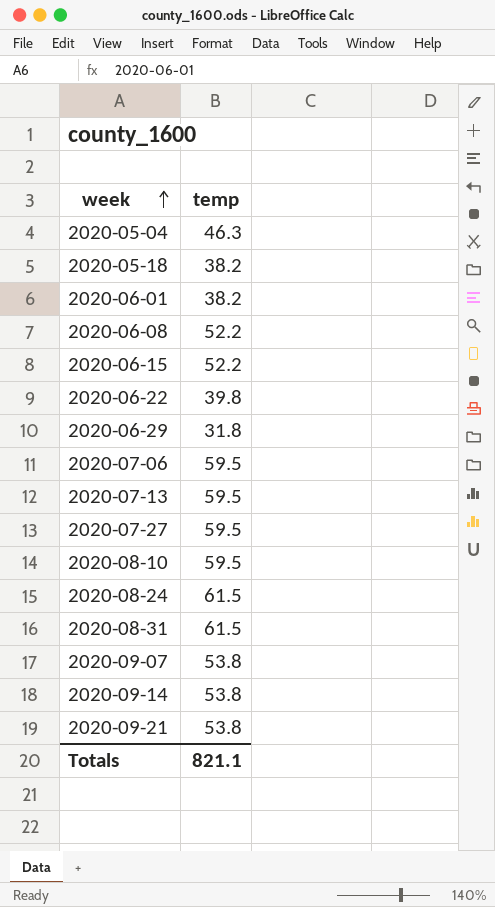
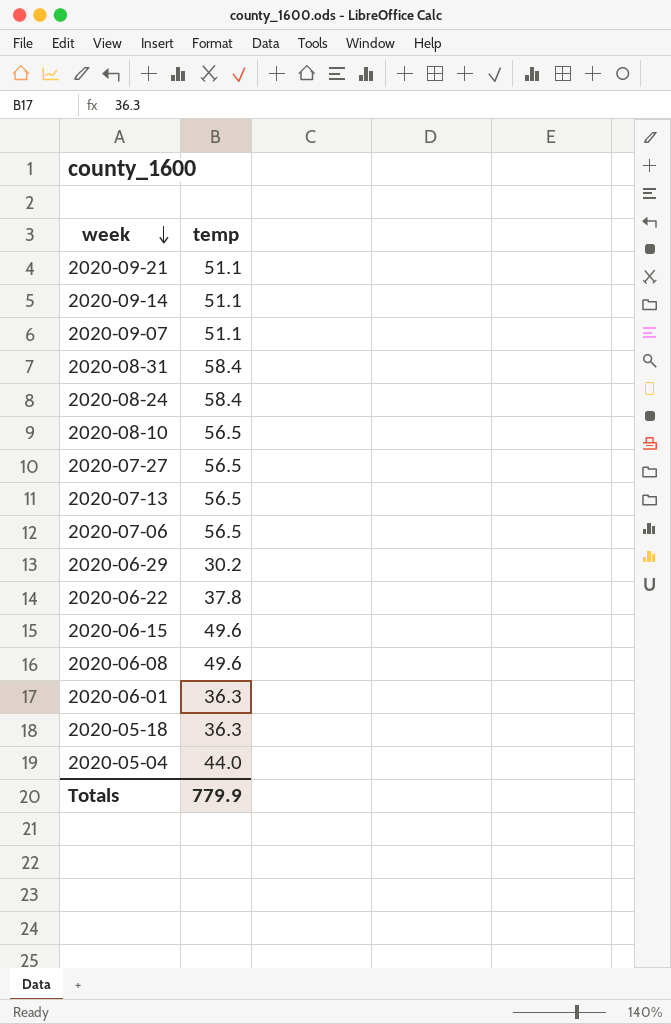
row order: week ascending -> week descending
2020-09-21 | temp: 53.8 -> 51.1
2020-09-14 | temp: 53.8 -> 51.1
2020-09-07 | temp: 53.8 -> 51.1
2020-08-31 | temp: 61.5 -> 58.4
2020-08-24 | temp: 61.5 -> 58.4
2020-08-10 | temp: 59.5 -> 56.5
2020-07-27 | temp: 59.5 -> 56.5
2020-07-13 | temp: 59.5 -> 56.5
2020-07-06 | temp: 59.5 -> 56.5
2020-06-29 | temp: 31.8 -> 30.2
2020-06-22 | temp: 39.8 -> 37.8
2020-06-15 | temp: 52.2 -> 49.6
2020-06-08 | temp: 52.2 -> 49.6
2020-06-01 | temp: 38.2 -> 36.3
2020-05-18 | temp: 38.2 -> 36.3
2020-05-04 | temp: 46.3 -> 44.0
Totals | temp: 821.1 -> 779.9

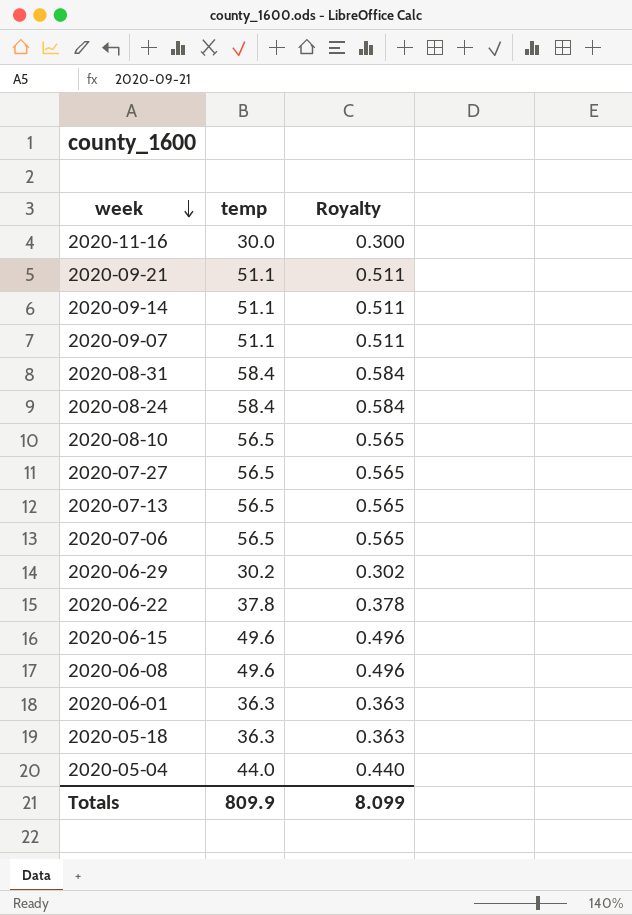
column Royalty | formula: none -> [temp] * 0.01
row 2020-11-16: none -> 30.0 | 0.300
Totals | temp: 779.9 -> 809.9

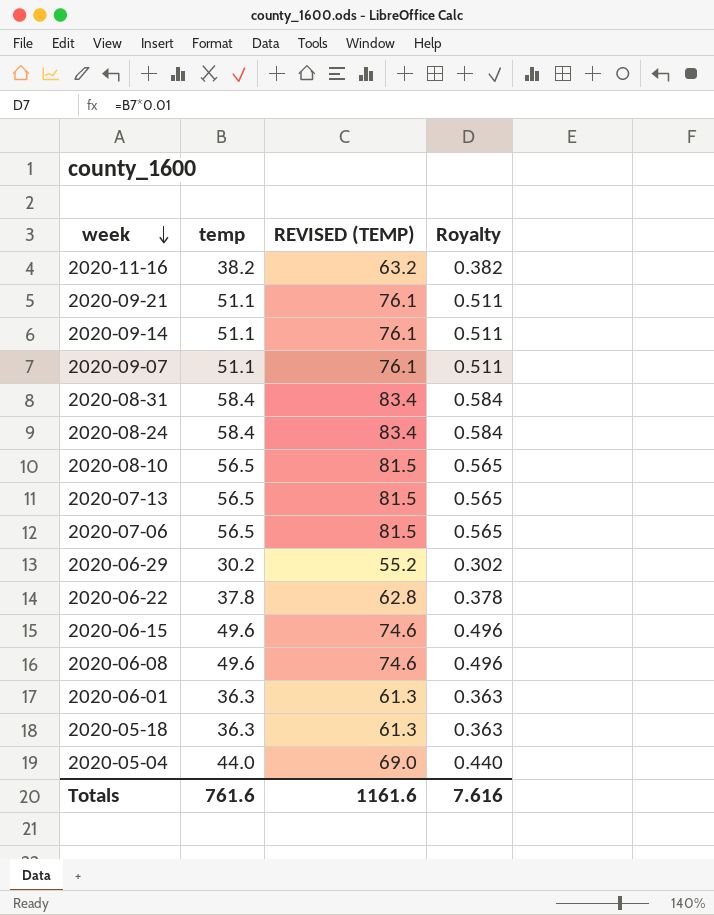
column REVISED (TEMP) | formula: none -> [temp] + 25
row 2020-07-27: 56.5 | 0.565 -> none
2020-11-16 | temp: 30.0 -> 38.2
2020-11-16 | Royalty: 0.300 -> 0.382
Totals | temp: 809.9 -> 761.6
Totals | Royalty: 8.099 -> 7.616

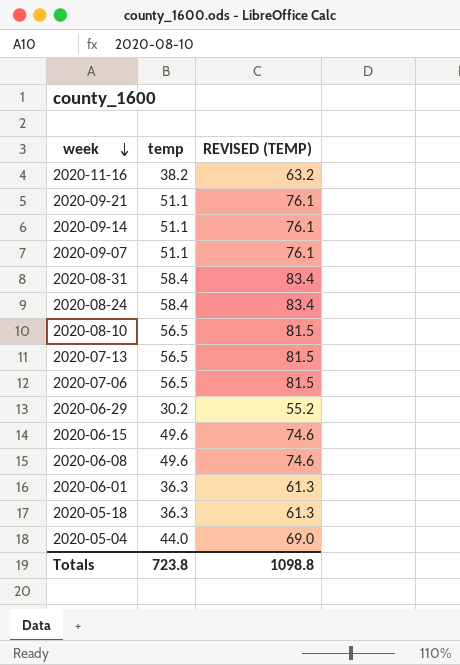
column Royalty | formula: [temp] * 0.01 -> none
row 2020-06-22: 37.8 | 62.8 | 0.378 -> none
Totals | temp: 761.6 -> 723.8
Totals | REVISED (TEMP): 1161.6 -> 1098.8

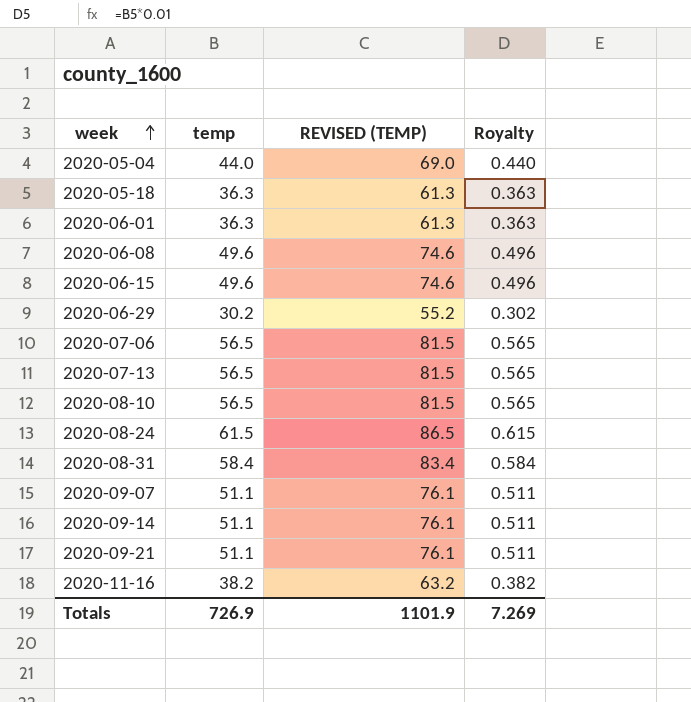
row order: week descending -> week ascending
column Royalty | formula: none -> [temp] * 0.01
2020-08-24 | temp: 58.4 -> 61.5
2020-08-24 | REVISED (TEMP): 83.4 -> 86.5
Totals | temp: 723.8 -> 726.9
Totals | REVISED (TEMP): 1098.8 -> 1101.9

